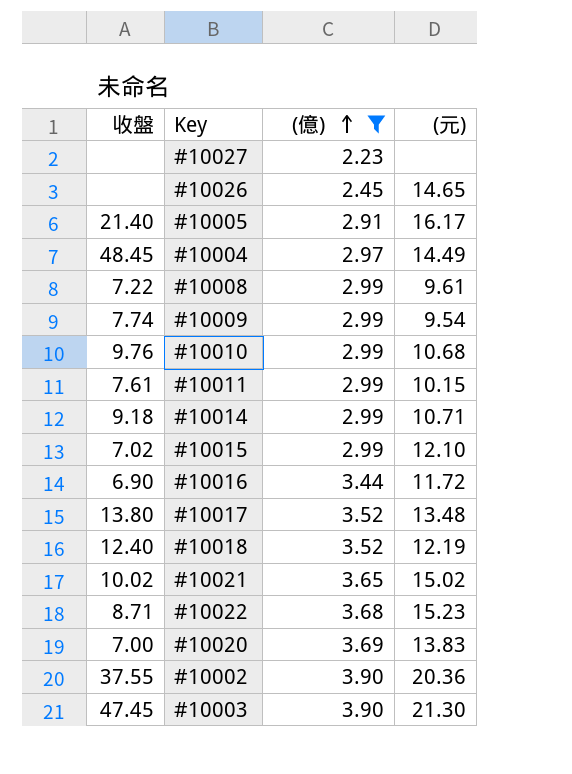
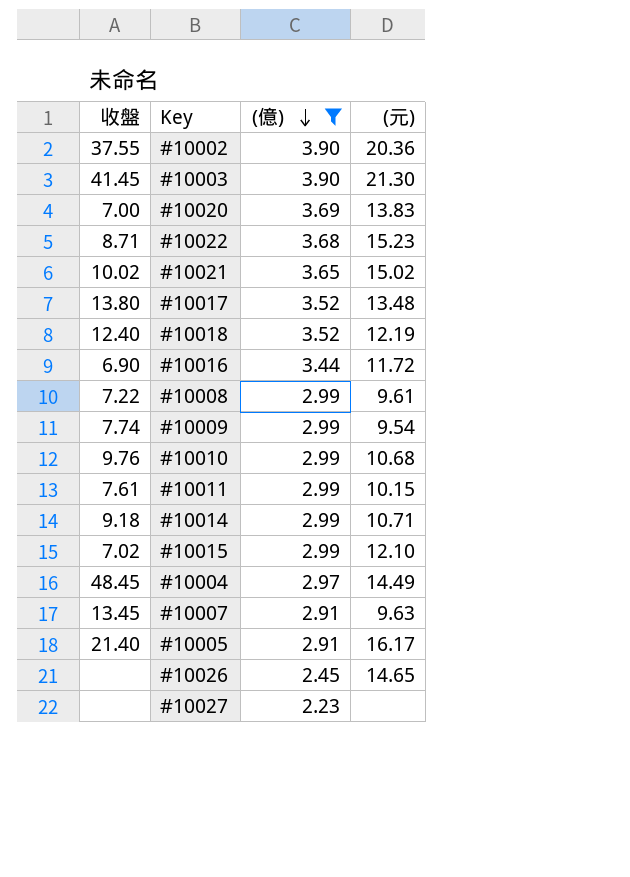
row order: (億) ascending -> (億) descending
#10003 | 收盤: 47.45 -> 41.45
row #10007: none -> 13.45 | 2.91 | 9.63

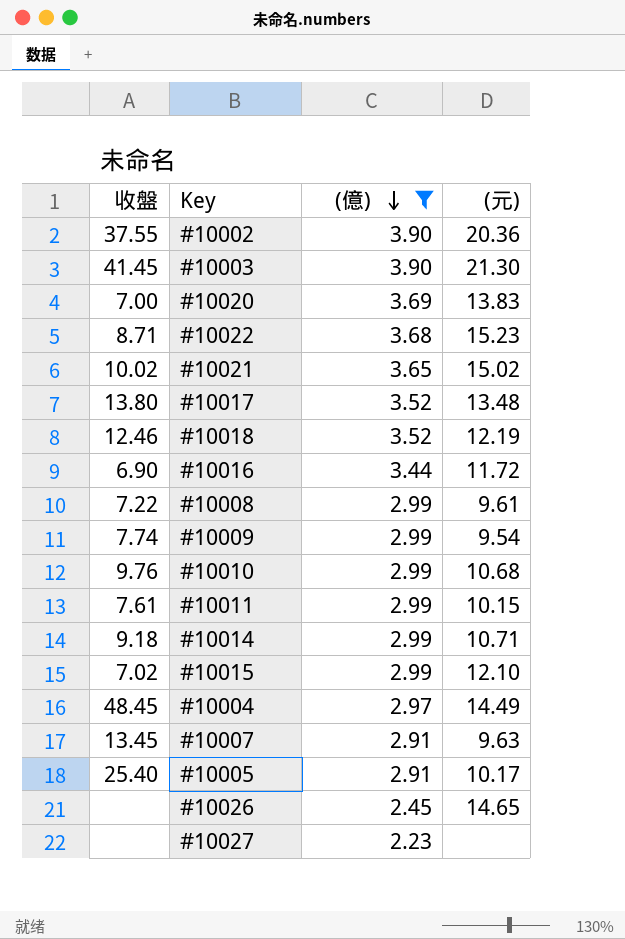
#10018 | 收盤: 12.40 -> 12.46
#10005 | 收盤: 21.40 -> 25.40
#10005 | (元): 16.17 -> 10.17

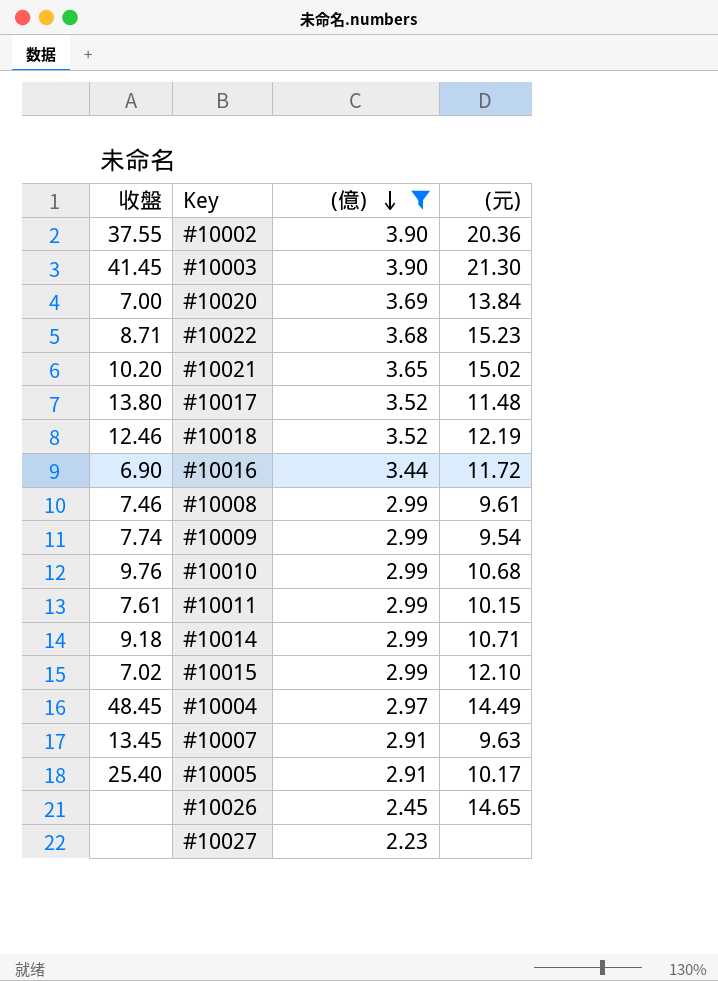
#10020 | (元): 13.83 -> 13.84
#10021 | 收盤: 10.02 -> 10.20
#10017 | (元): 13.48 -> 11.48
#10008 | 收盤: 7.22 -> 7.46

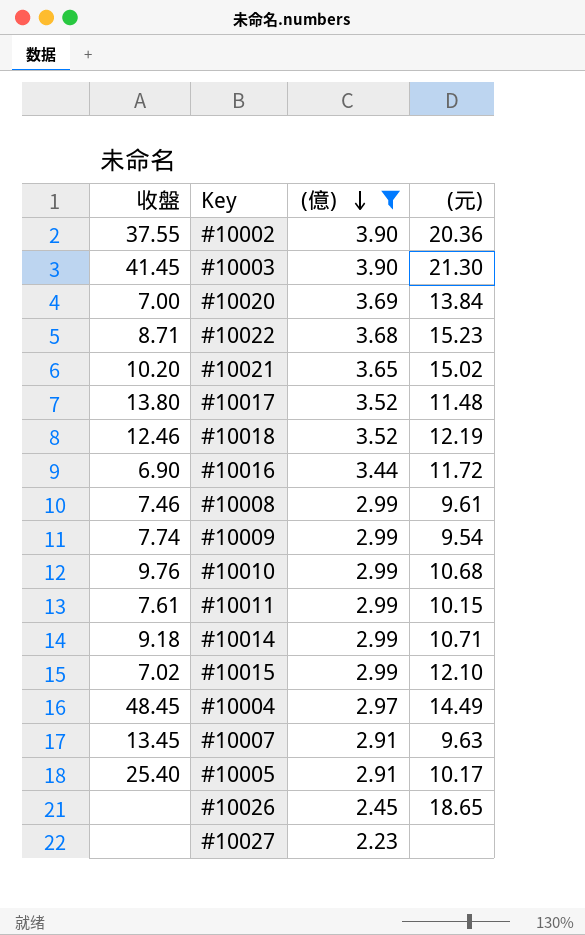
#10026 | (元): 14.65 -> 18.65

